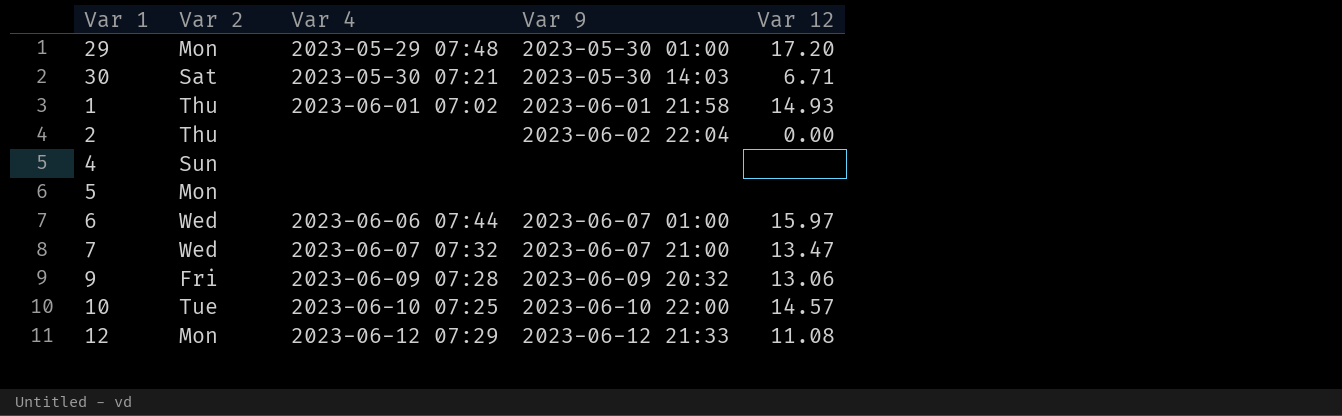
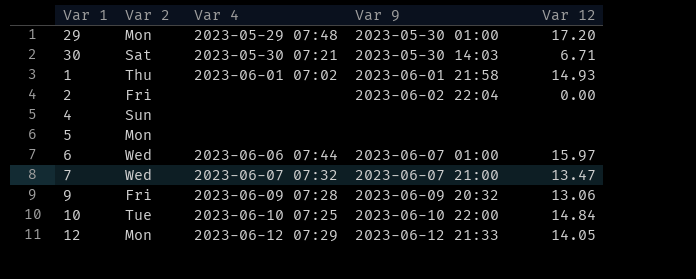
2 | Var 2: Thu -> Fri
10 | Var 12: 14.57 -> 14.84
12 | Var 12: 11.08 -> 14.05

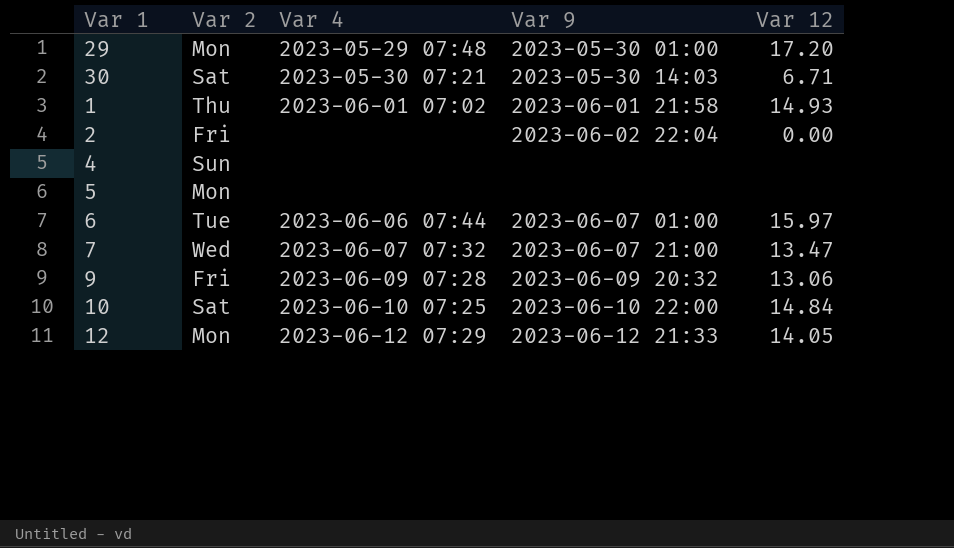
6 | Var 2: Wed -> Tue
10 | Var 2: Tue -> Sat

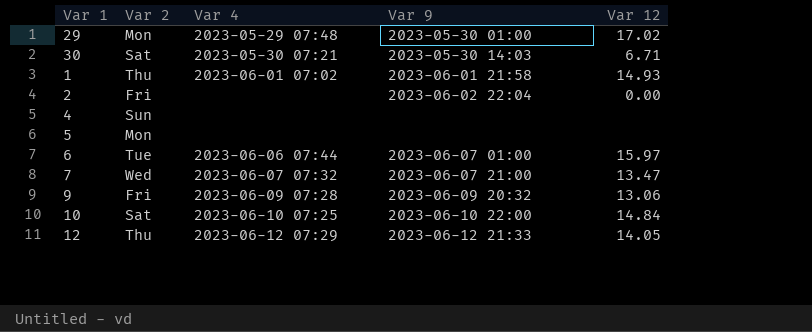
29 | Var 12: 17.20 -> 17.02
12 | Var 2: Mon -> Thu

